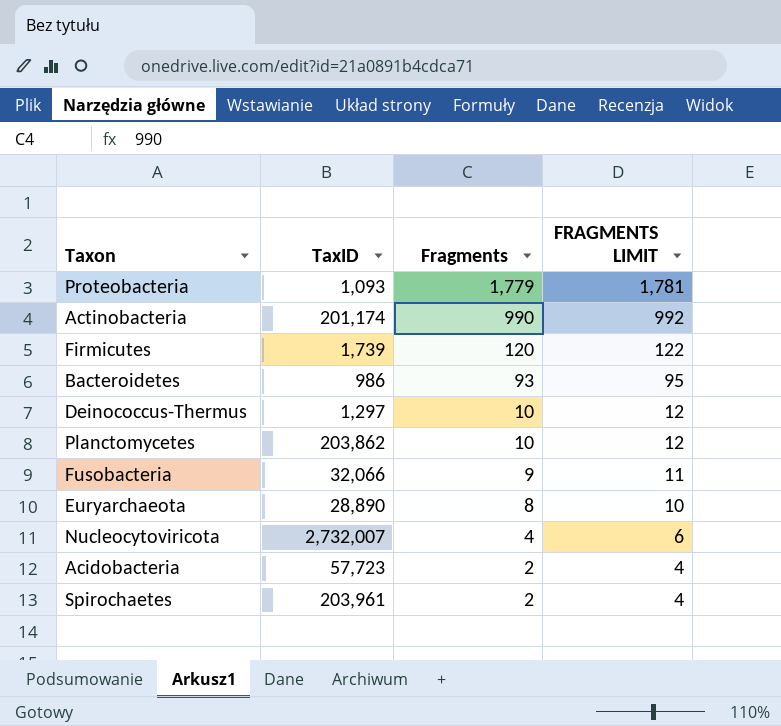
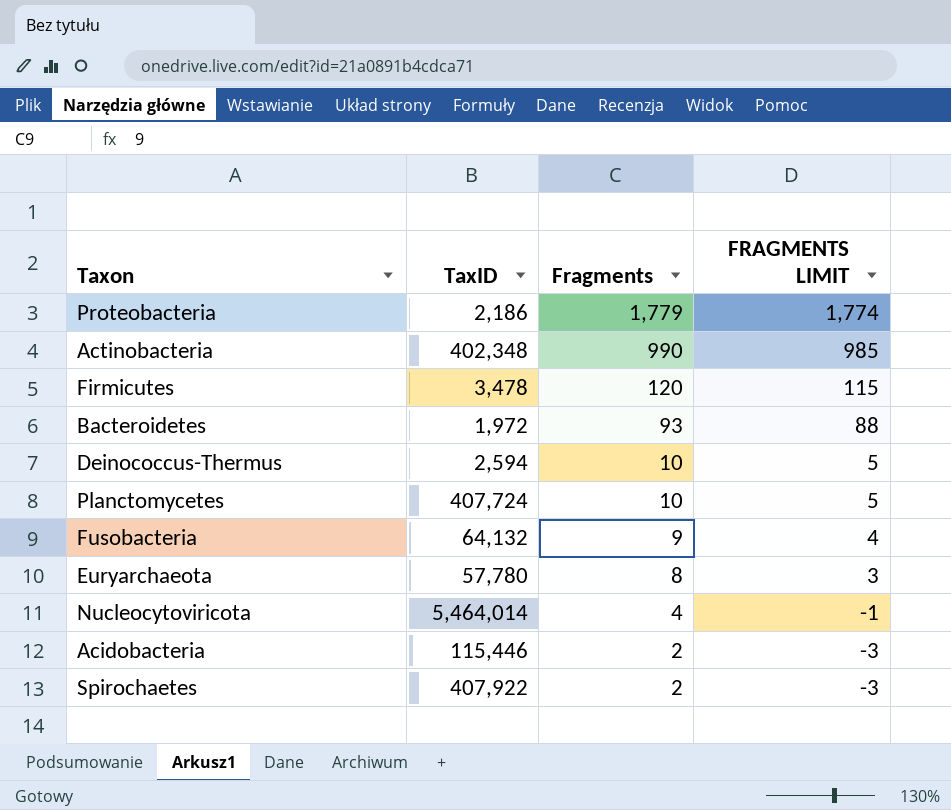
column FRAGMENTS LIMIT | formula: [Fragments] + 2 -> [Fragments] - 5
Proteobacteria | TaxID: 1,093 -> 2,186
Actinobacteria | TaxID: 201,174 -> 402,348
Firmicutes | TaxID: 1,739 -> 3,478
Bacteroidetes | TaxID: 986 -> 1,972
Deinococcus-Thermus | TaxID: 1,297 -> 2,594
Planctomycetes | TaxID: 203,862 -> 407,724
Fusobacteria | TaxID: 32,066 -> 64,132
Euryarchaeota | TaxID: 28,890 -> 57,780
Nucleocytoviricota | TaxID: 2,732,007 -> 5,464,014
Acidobacteria | TaxID: 57,723 -> 115,446
Spirochaetes | TaxID: 203,961 -> 407,922

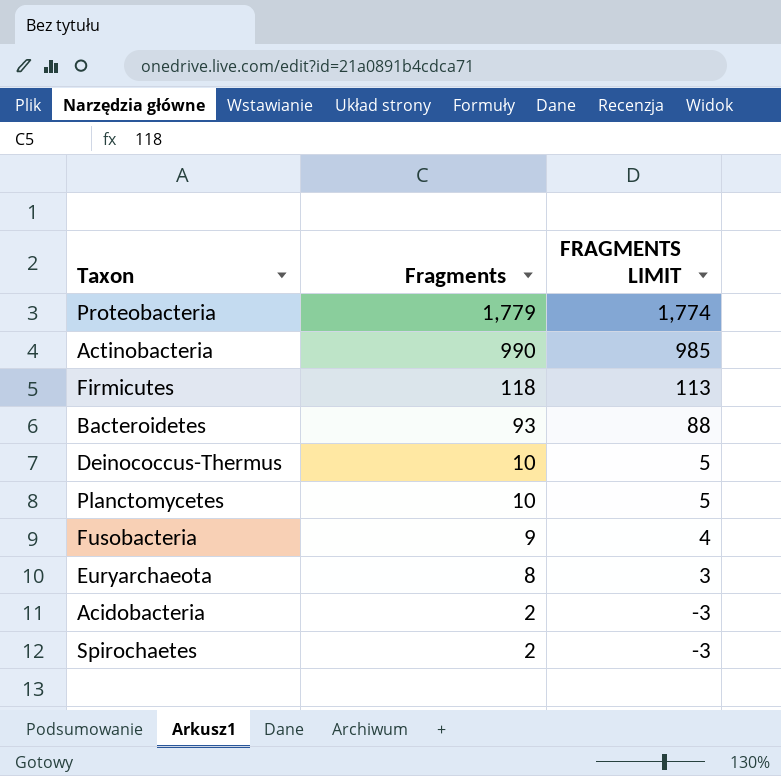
column TaxID | position: 2 -> none
row Nucleocytoviricota: 5,464,014 | 4 | -1 -> none
Firmicutes | Fragments: 120 -> 118
Firmicutes | FRAGMENTS LIMIT: 115 -> 113

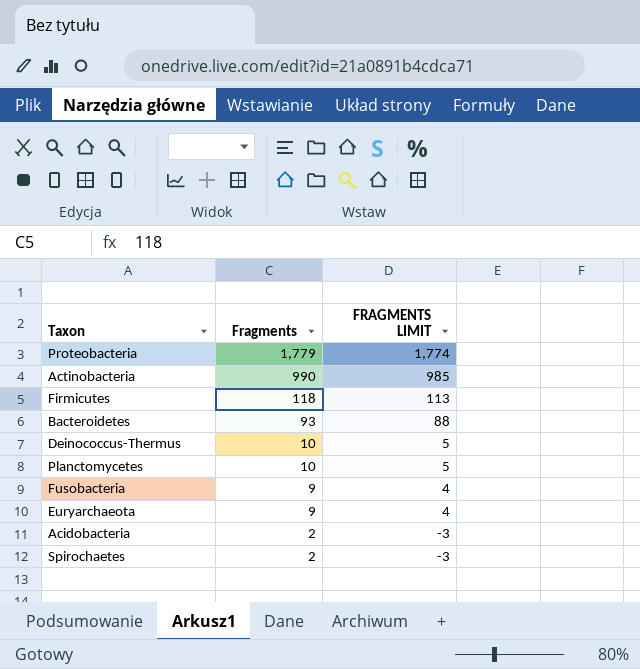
Euryarchaeota | Fragments: 8 -> 9
Euryarchaeota | FRAGMENTS LIMIT: 3 -> 4

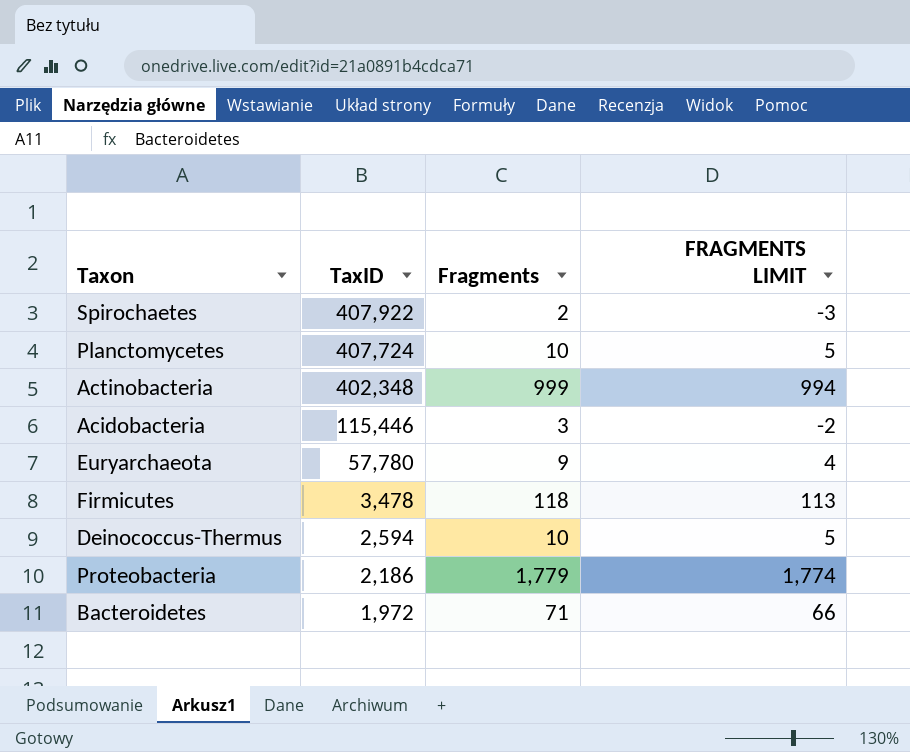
row order: Fragments descending -> TaxID descending
column TaxID | position: none -> 2
row Fusobacteria: 9 | 4 -> none
Actinobacteria | Fragments: 990 -> 999
Actinobacteria | FRAGMENTS LIMIT: 985 -> 994
Acidobacteria | Fragments: 2 -> 3
Acidobacteria | FRAGMENTS LIMIT: -3 -> -2
Bacteroidetes | Fragments: 93 -> 71
Bacteroidetes | FRAGMENTS LIMIT: 88 -> 66

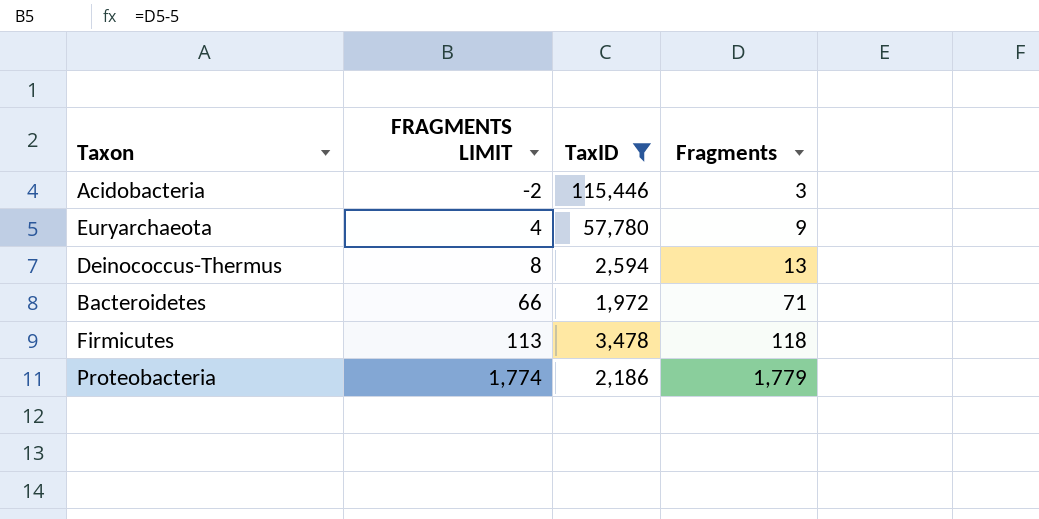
filter: none -> TaxID <= 115,446
row order: TaxID descending -> FRAGMENTS LIMIT ascending
column FRAGMENTS LIMIT | position: 4 -> 2
Deinococcus-Thermus | FRAGMENTS LIMIT: 5 -> 8
Deinococcus-Thermus | Fragments: 10 -> 13

